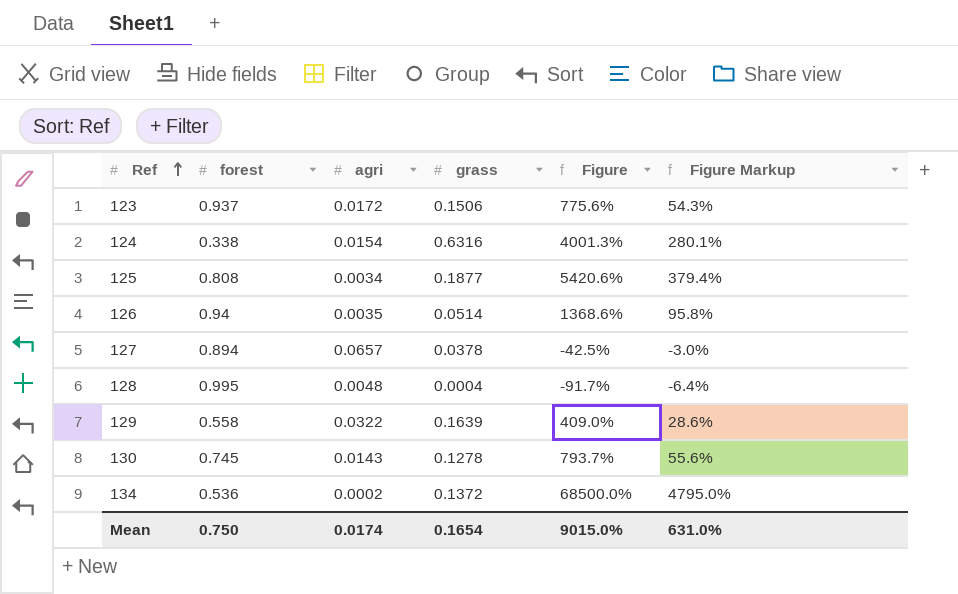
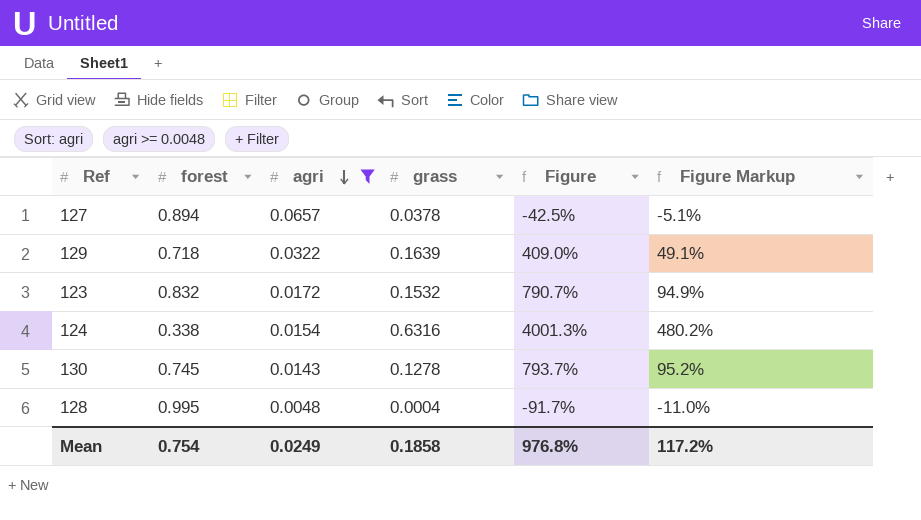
filter: none -> agri >= 0.0048
row order: Ref ascending -> agri descending
column Figure Markup | formula: [Figure] * 0.07 -> [Figure] * 0.12
129 | forest: 0.558 -> 0.718
123 | forest: 0.937 -> 0.832
123 | grass: 0.1506 -> 0.1532
123 | Figure: 775.6% -> 790.7%
Mean | forest: 0.750 -> 0.754
Mean | agri: 0.0174 -> 0.0249
Mean | grass: 0.1654 -> 0.1858
Mean | Figure: 9015.0% -> 976.8%
Mean | Figure Markup: 631.0% -> 117.2%

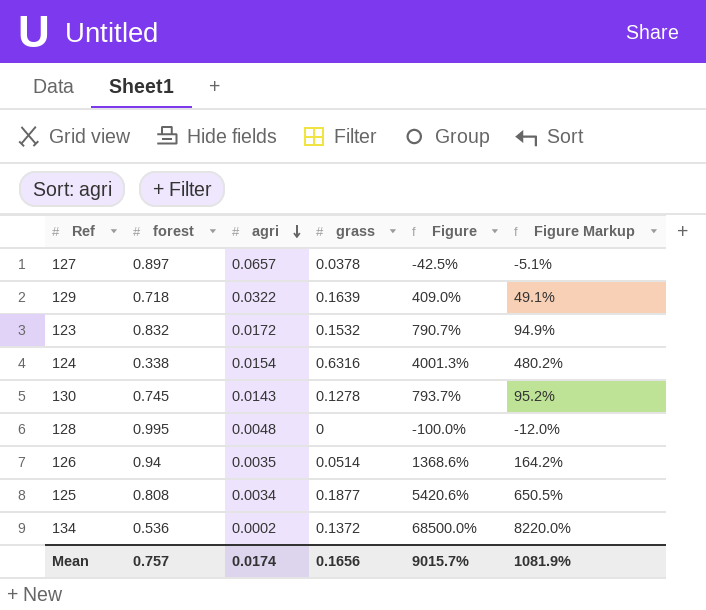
filter: agri >= 0.0048 -> none
127 | forest: 0.894 -> 0.897
128 | grass: 0.0004 -> 0
128 | Figure: -91.7% -> -100.0%
128 | Figure Markup: -11.0% -> -12.0%
Mean | forest: 0.754 -> 0.757
Mean | agri: 0.0249 -> 0.0174
Mean | grass: 0.1858 -> 0.1656
Mean | Figure: 976.8% -> 9015.7%
Mean | Figure Markup: 117.2% -> 1081.9%

